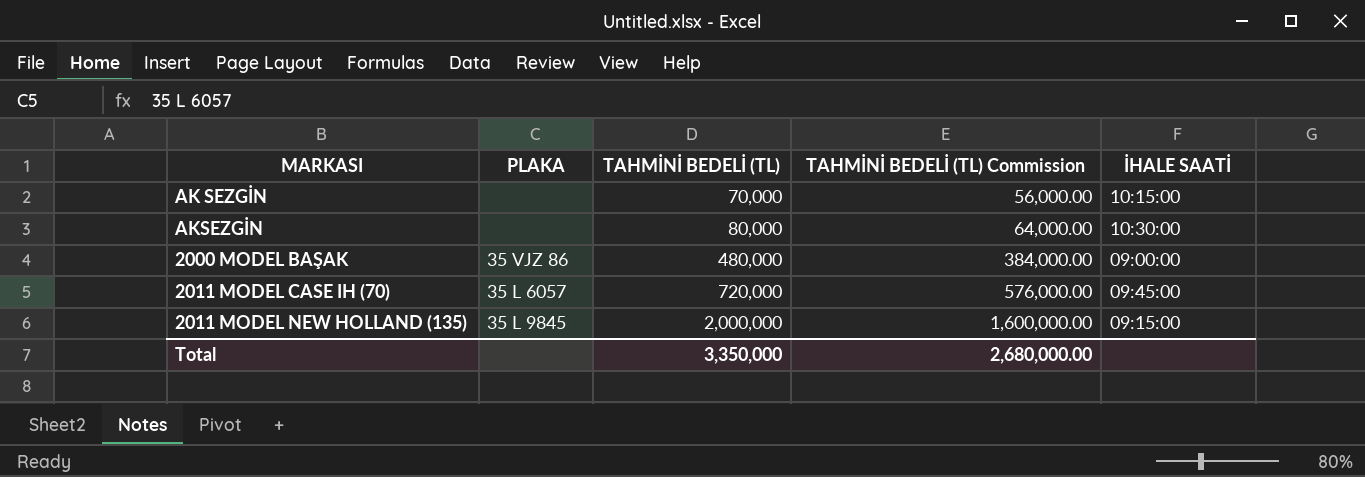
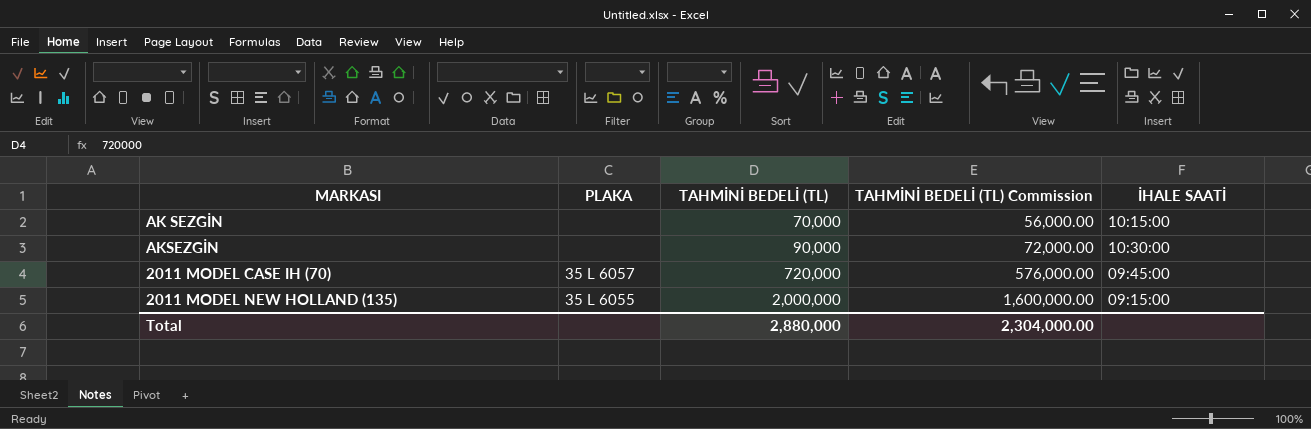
row 2000 MODEL BAŞAK: 35 VJZ 86 | 480,000 | 384,000.00 | 09:00:00 -> none
AKSEZGİN | TAHMİNİ BEDELİ (TL): 80,000 -> 90,000
AKSEZGİN | TAHMİNİ BEDELİ (TL) Commission: 64,000.00 -> 72,000.00
2011 MODEL NEW HOLLAND (135) | PLAKA: 35 L 9845 -> 35 L 6055
Total | TAHMİNİ BEDELİ (TL): 3,350,000 -> 2,880,000
Total | TAHMİNİ BEDELİ (TL) Commission: 2,680,000.00 -> 2,304,000.00

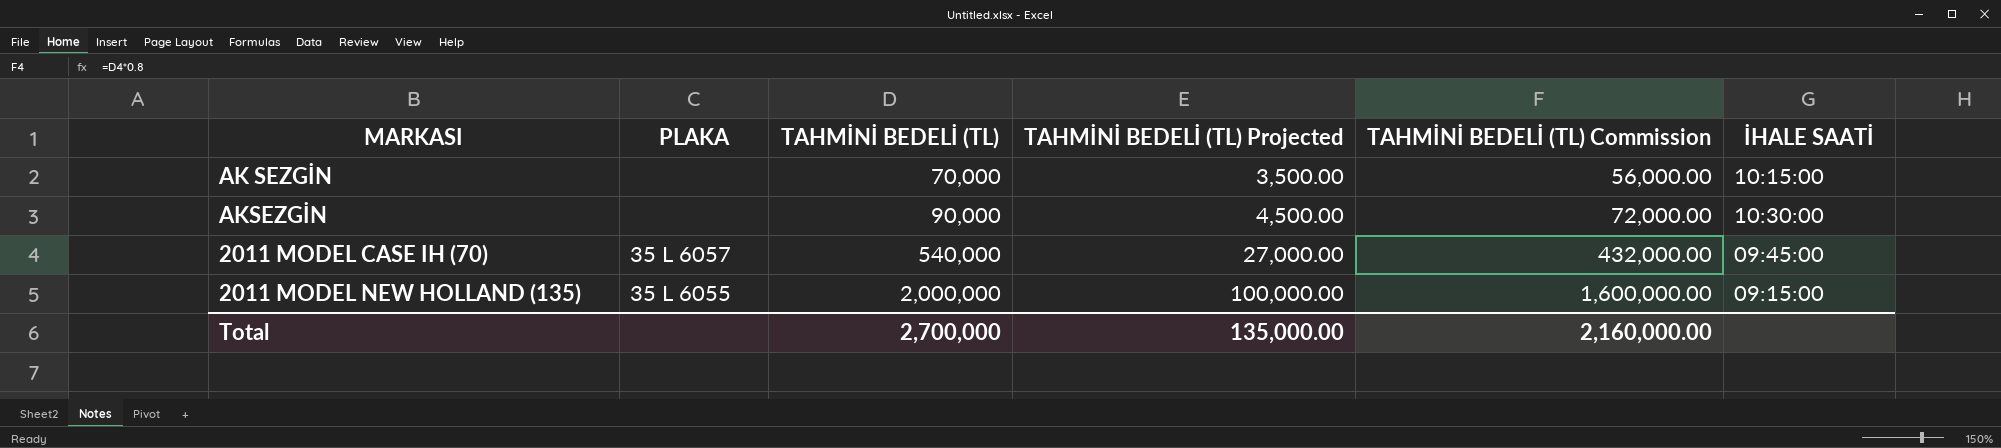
column TAHMİNİ BEDELİ (TL) Projected | formula: none -> [TAHMİNİ BEDELİ (TL)] * 0.05
2011 MODEL CASE IH (70) | TAHMİNİ BEDELİ (TL): 720,000 -> 540,000
2011 MODEL CASE IH (70) | TAHMİNİ BEDELİ (TL) Commission: 576,000.00 -> 432,000.00
Total | TAHMİNİ BEDELİ (TL): 2,880,000 -> 2,700,000
Total | TAHMİNİ BEDELİ (TL) Commission: 2,304,000.00 -> 2,160,000.00

